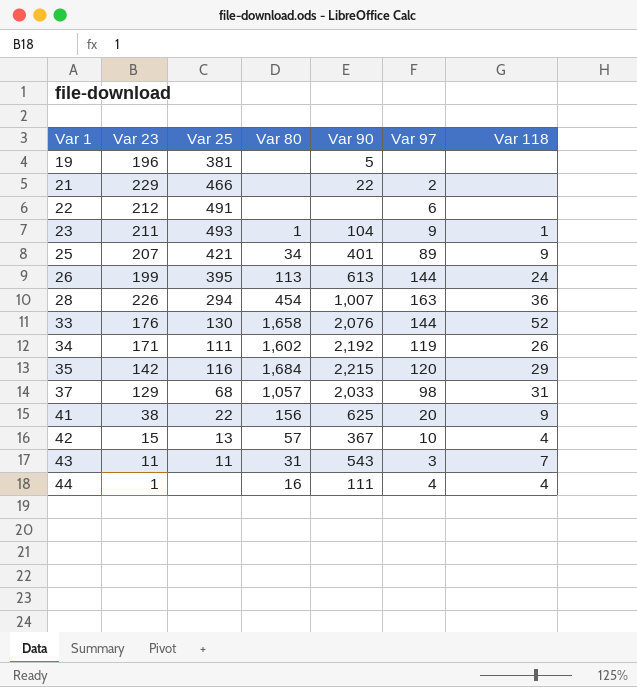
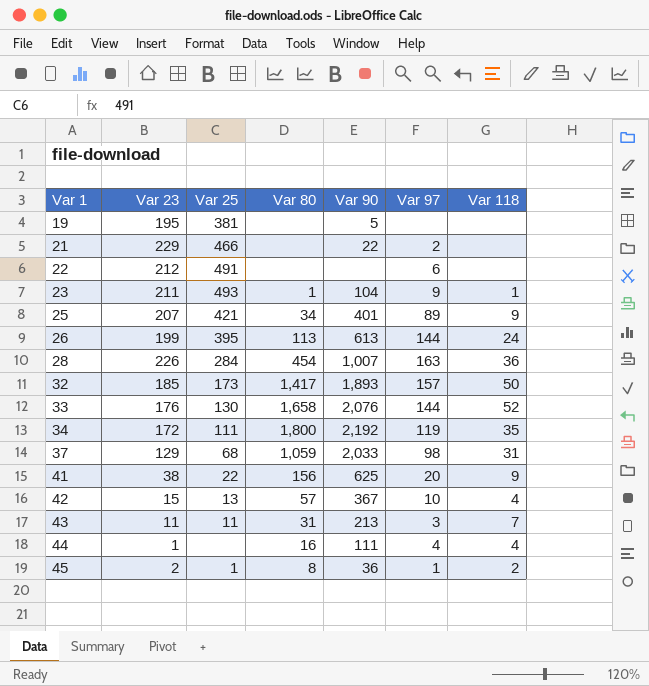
row 35: 142 | 116 | 1,684 | 2,215 | 120 | 29 -> none
19 | Var 23: 196 -> 195
28 | Var 25: 294 -> 284
row 32: none -> 185 | 173 | 1,417 | 1,893 | 157 | 50
34 | Var 23: 171 -> 172
34 | Var 80: 1,602 -> 1,800
34 | Var 118: 26 -> 35
37 | Var 80: 1,057 -> 1,059
43 | Var 90: 543 -> 213
row 45: none -> 2 | 1 | 8 | 36 | 1 | 2

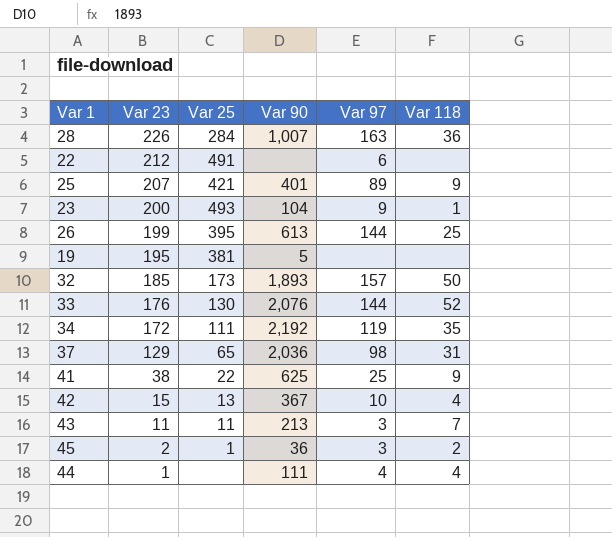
row order: Var 1 ascending -> Var 23 descending
column Var 80 | position: 4 -> none
row 21: 229 | 466 | none | 22 | 2 | none -> none
23 | Var 23: 211 -> 200
26 | Var 118: 24 -> 25
37 | Var 25: 68 -> 65
37 | Var 90: 2,033 -> 2,036
41 | Var 97: 20 -> 25
45 | Var 97: 1 -> 3

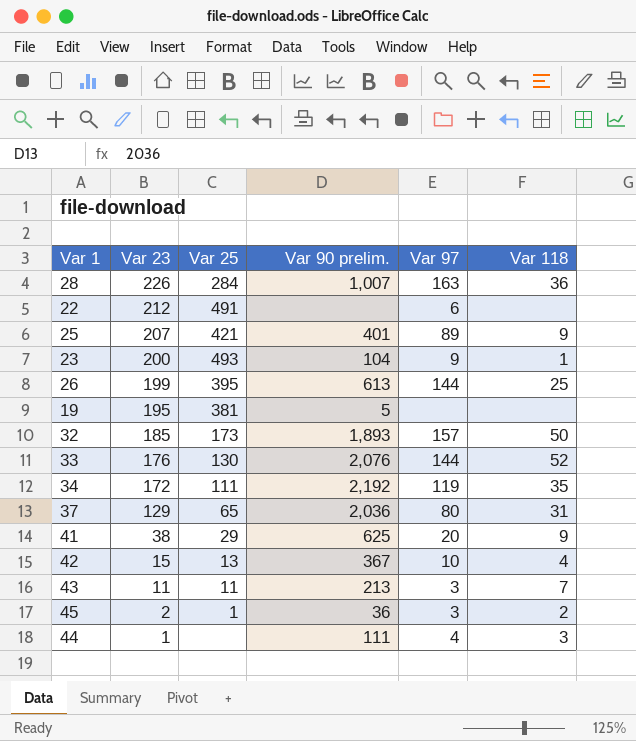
column name: Var 90 -> Var 90 prelim.
37 | Var 97: 98 -> 80
41 | Var 25: 22 -> 29
41 | Var 97: 25 -> 20
44 | Var 118: 4 -> 3

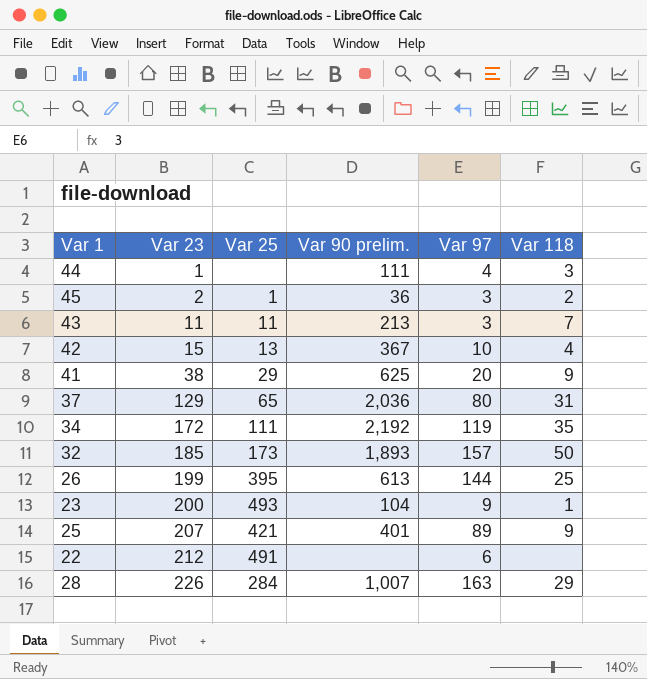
row order: Var 23 descending -> Var 23 ascending
row 19: 195 | 381 | 5 | none | none -> none
row 33: 176 | 130 | 2,076 | 144 | 52 -> none
28 | Var 118: 36 -> 29

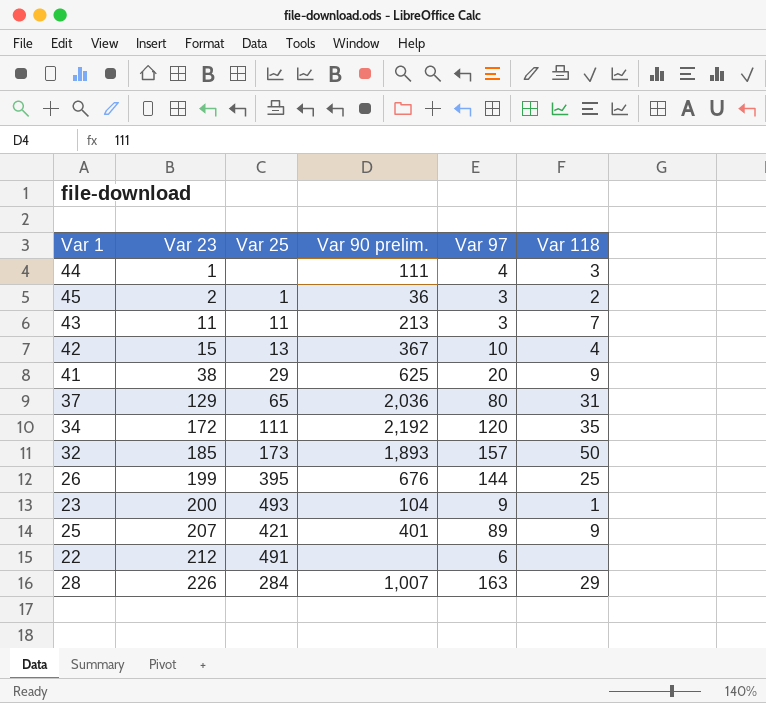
34 | Var 97: 119 -> 120
26 | Var 90 prelim.: 613 -> 676

